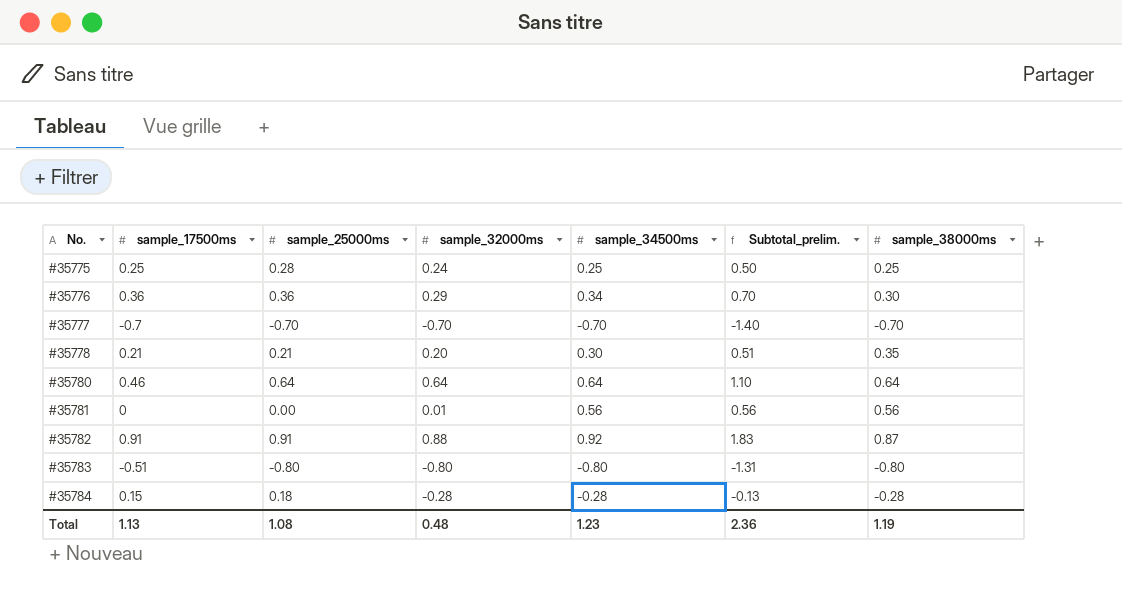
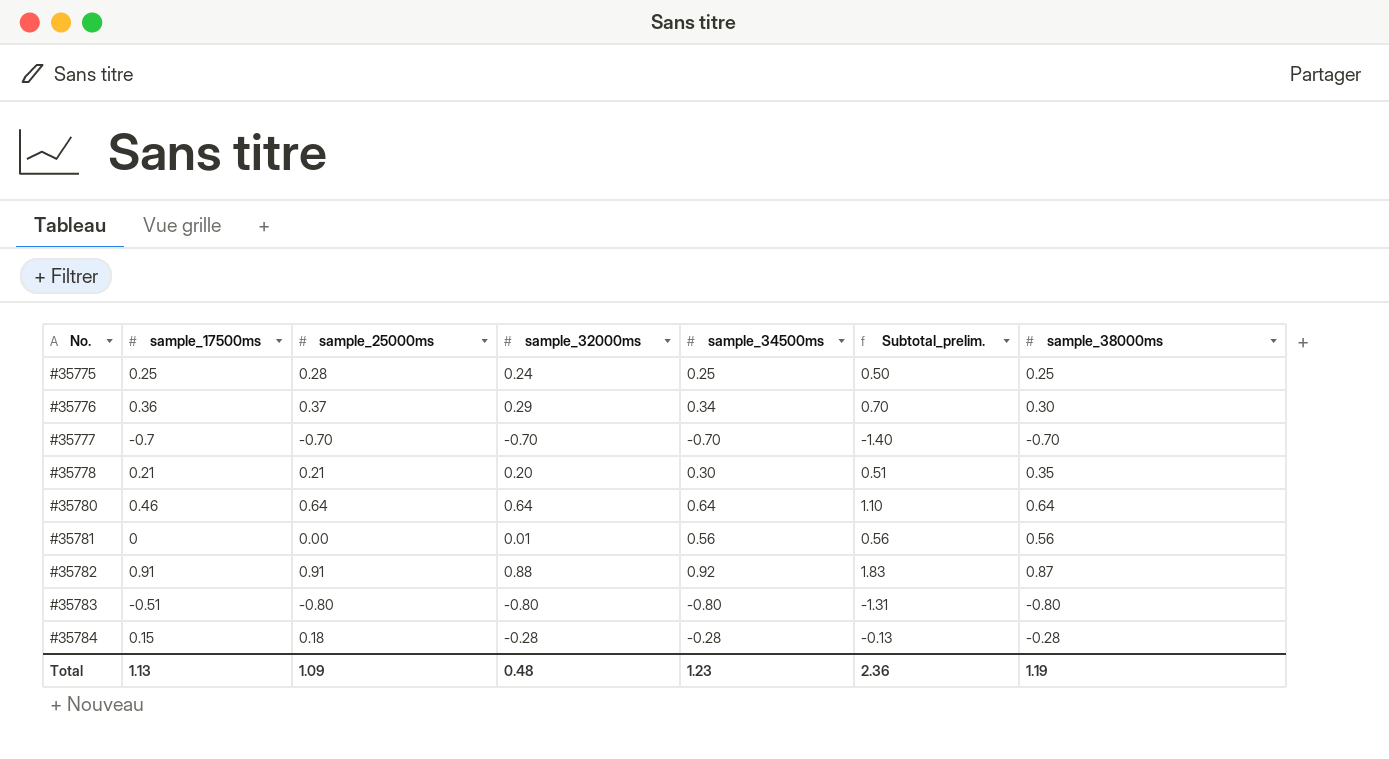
#35776 | sample_25000ms: 0.36 -> 0.37
Total | sample_25000ms: 1.08 -> 1.09

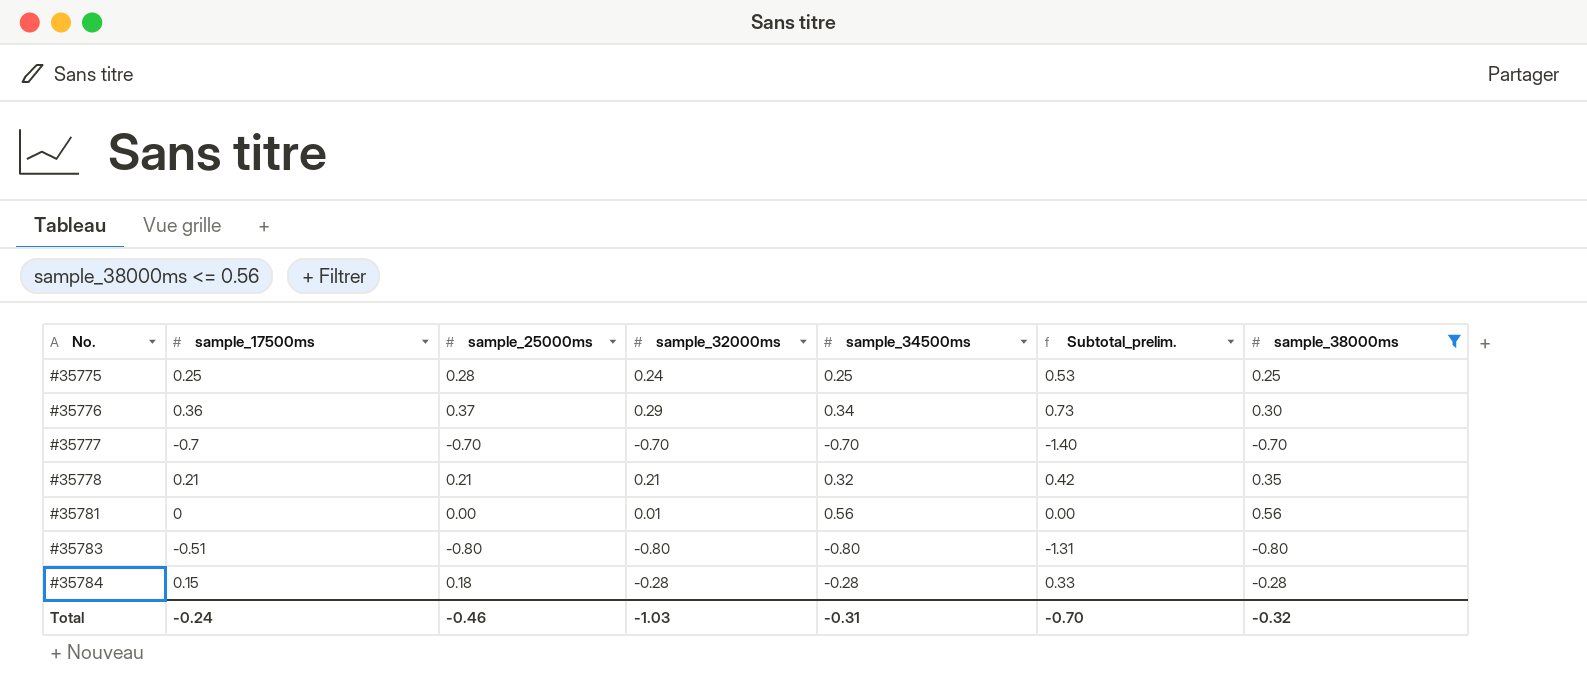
filter: none -> sample_38000ms <= 0.56
column Subtotal_prelim. | formula: [sample_17500ms] + [sample_34500ms] -> [sample_17500ms] + [sample_25000ms]
#35778 | sample_32000ms: 0.20 -> 0.21
#35778 | sample_34500ms: 0.30 -> 0.32
Total | sample_17500ms: 1.13 -> -0.24
Total | sample_25000ms: 1.09 -> -0.46
Total | sample_32000ms: 0.48 -> -1.03
Total | sample_34500ms: 1.23 -> -0.31
Total | Subtotal_prelim.: 2.36 -> -0.70
Total | sample_38000ms: 1.19 -> -0.32

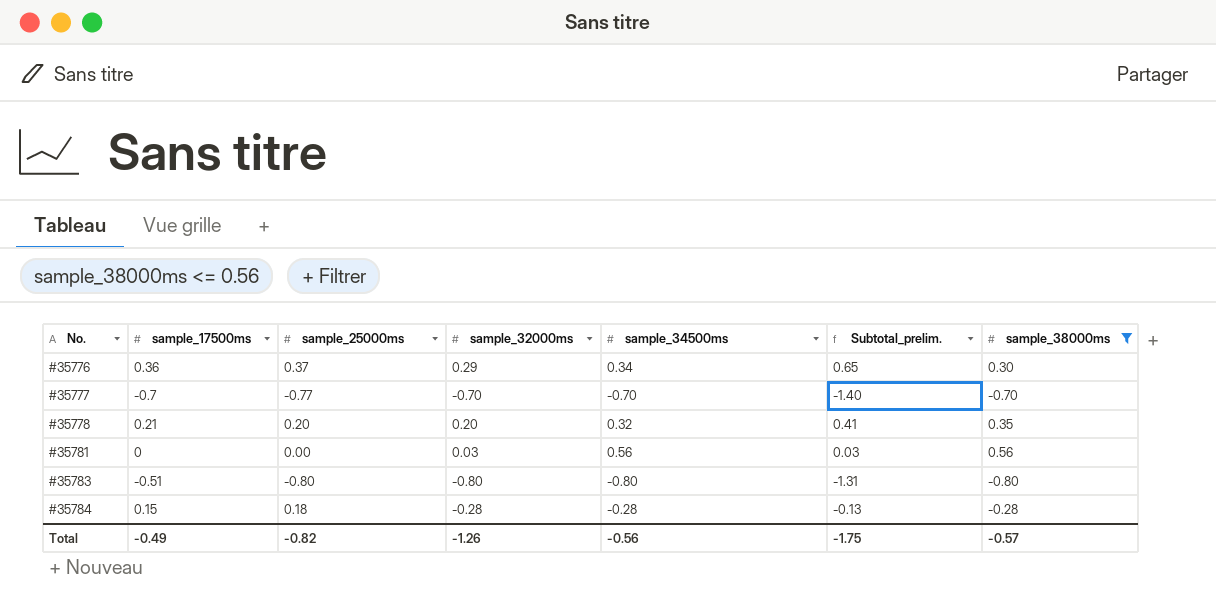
column Subtotal_prelim. | formula: [sample_17500ms] + [sample_25000ms] -> [sample_17500ms] + [sample_32000ms]
row #35775: 0.25 | 0.28 | 0.24 | 0.25 | 0.53 | 0.25 -> none
#35777 | sample_25000ms: -0.70 -> -0.77
#35778 | sample_25000ms: 0.21 -> 0.20
#35778 | sample_32000ms: 0.21 -> 0.20
#35781 | sample_32000ms: 0.01 -> 0.03
Total | sample_17500ms: -0.24 -> -0.49
Total | sample_25000ms: -0.46 -> -0.82
Total | sample_32000ms: -1.03 -> -1.26
Total | sample_34500ms: -0.31 -> -0.56
Total | Subtotal_prelim.: -0.70 -> -1.75
Total | sample_38000ms: -0.32 -> -0.57

